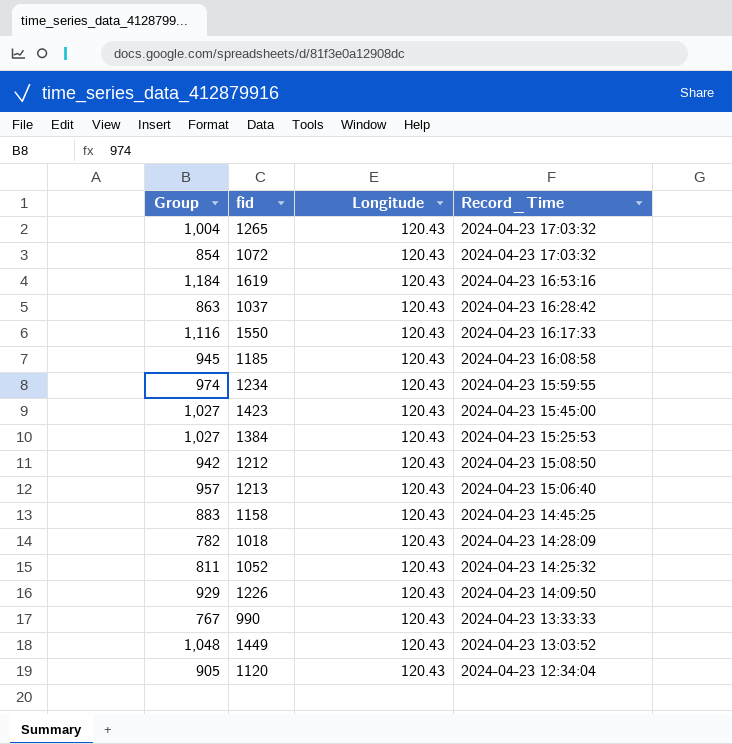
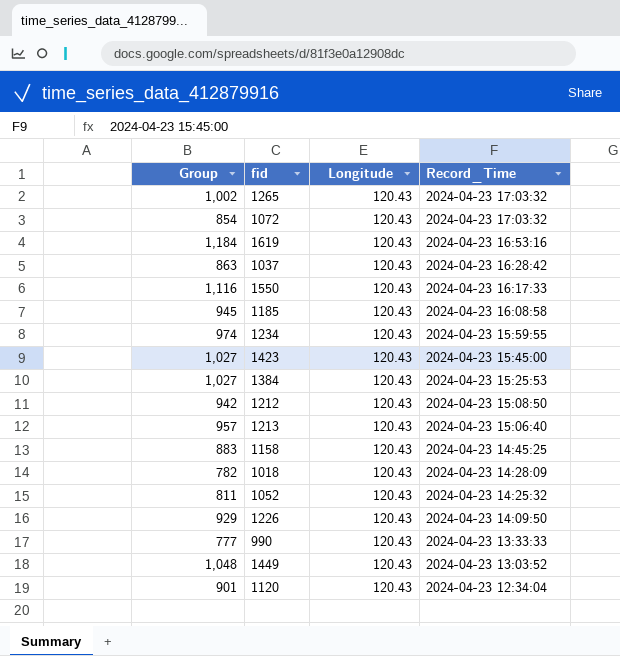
1265 | Group: 1,004 -> 1,002
990 | Group: 767 -> 777
1120 | Group: 905 -> 901

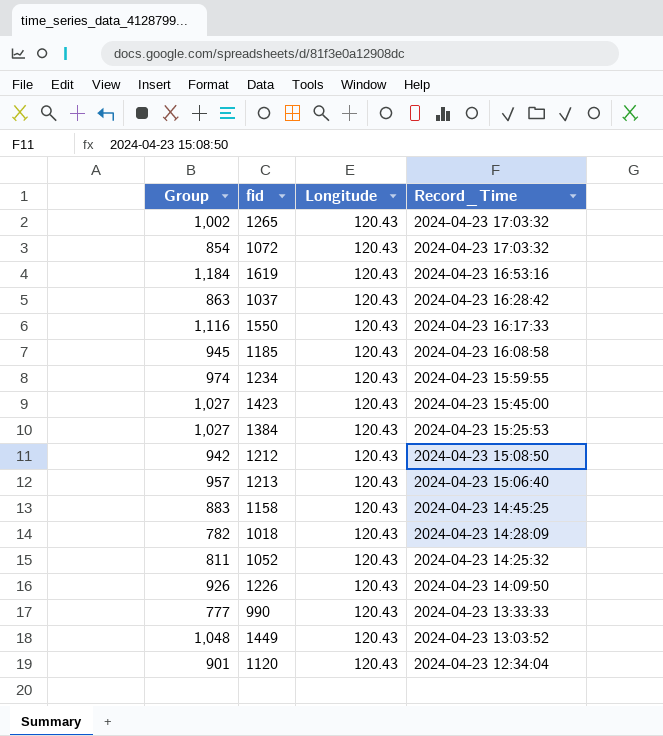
1226 | Group: 929 -> 926

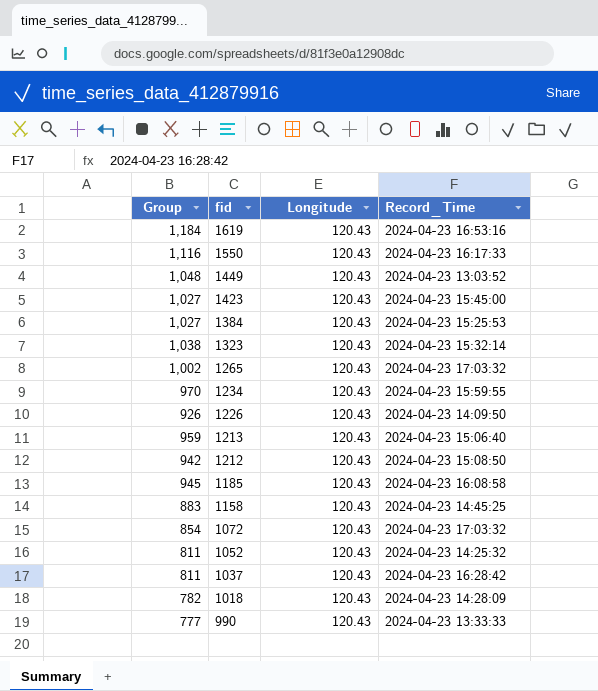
row order: Record_Time descending -> fid descending
row 1120: 901 | 120.43 | 2024-04-23 12:34:04 -> none
row 1323: none -> 1,038 | 120.43 | 2024-04-23 15:32:14
1234 | Group: 974 -> 970
1213 | Group: 957 -> 959
1037 | Group: 863 -> 811

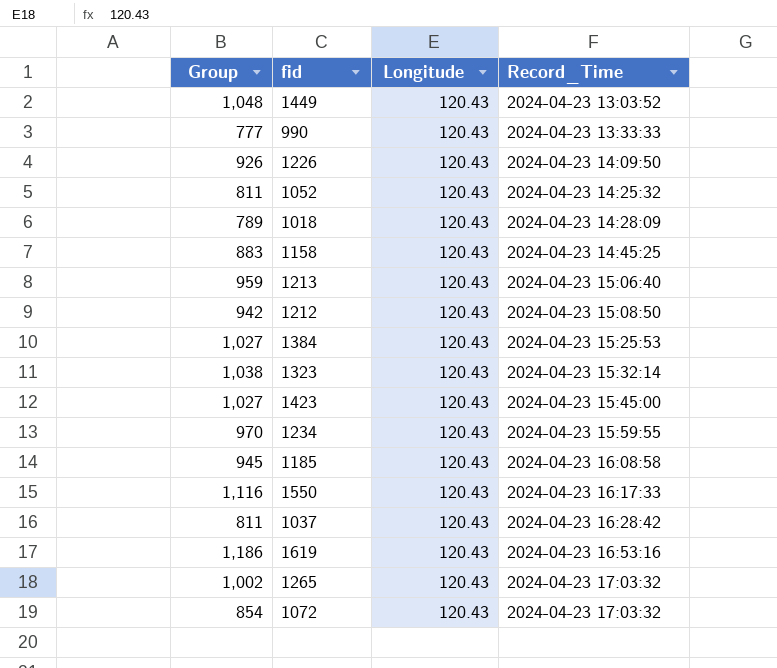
row order: fid descending -> Record_Time ascending
1018 | Group: 782 -> 789
1619 | Group: 1,184 -> 1,186

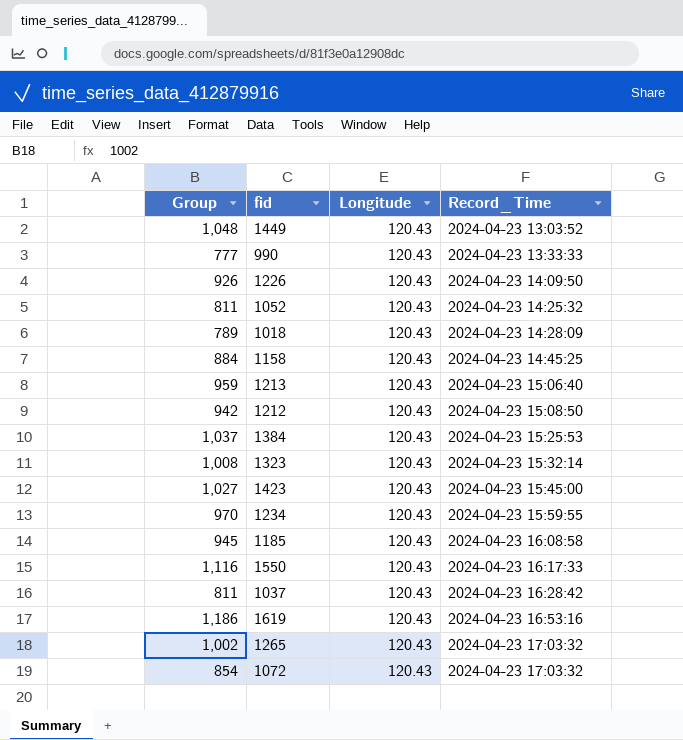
1158 | Group: 883 -> 884
1384 | Group: 1,027 -> 1,037
1323 | Group: 1,038 -> 1,008

